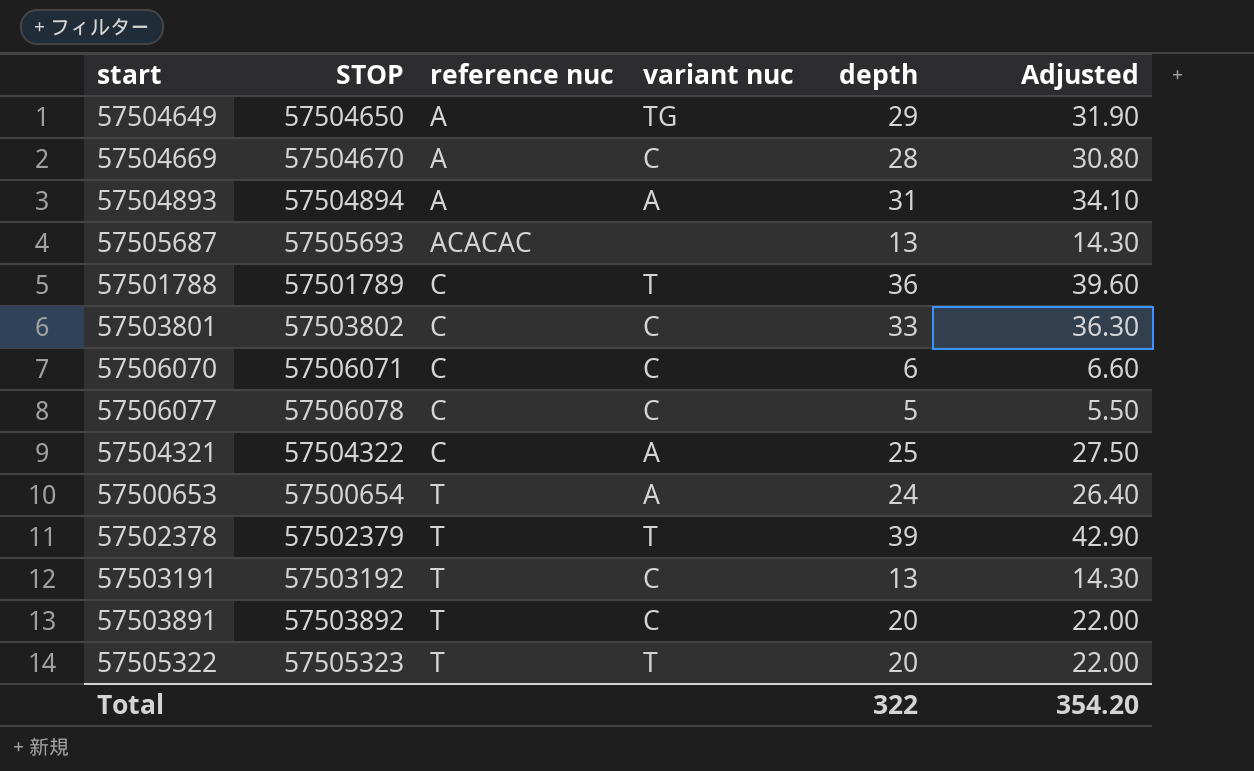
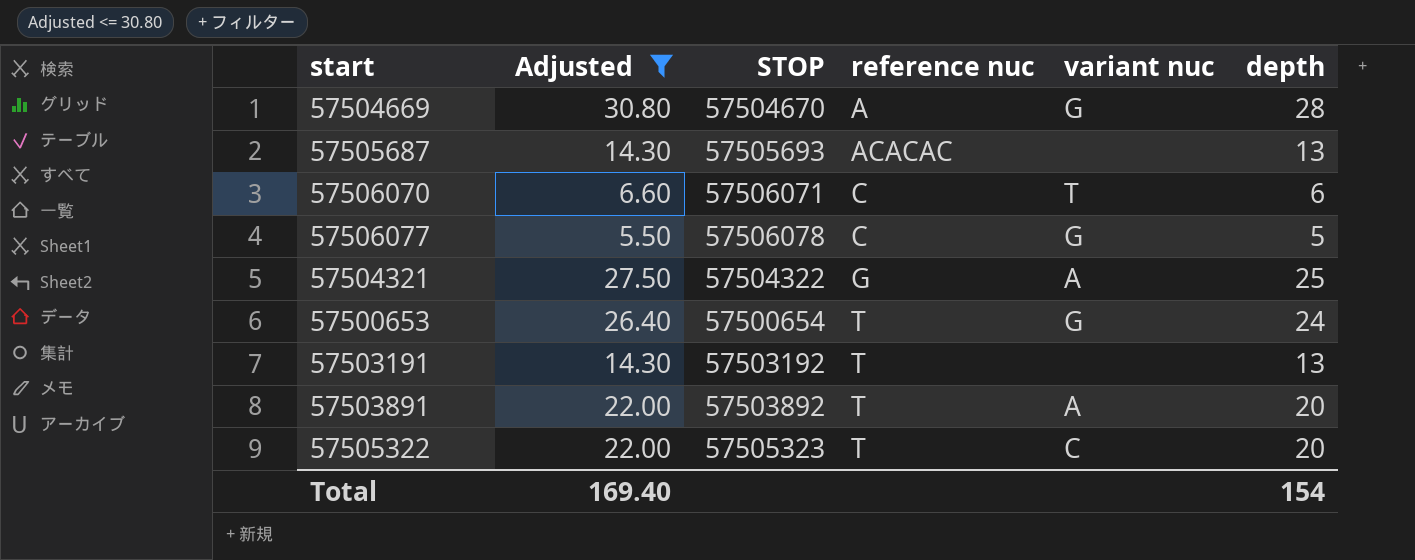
filter: none -> Adjusted <= 30.80
column Adjusted | position: 6 -> 2
57504669 | variant nuc: C -> G
57506070 | variant nuc: C -> T
57506077 | variant nuc: C -> G
57504321 | reference nuc: C -> G
57500653 | variant nuc: A -> G
57503191 | variant nuc: C -> none
57503891 | variant nuc: C -> A
57505322 | variant nuc: T -> C
Total | Adjusted: 354.20 -> 169.40
Total | depth: 322 -> 154

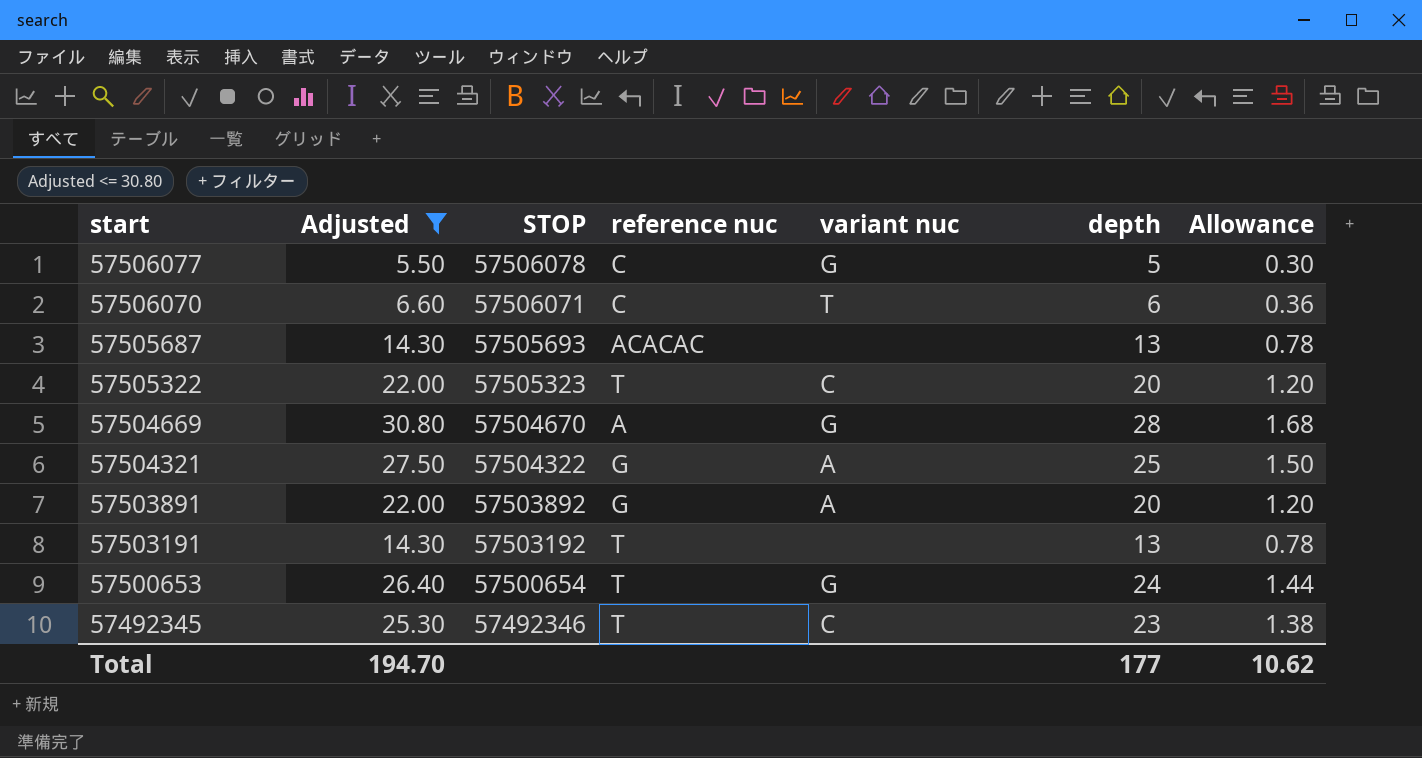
row order: reference nuc ascending -> start descending
column Allowance | formula: none -> [depth] * 0.06
57503891 | reference nuc: T -> G
row 57492345: none -> 25.30 | 57492346 | T | C | 23 | 1.38
Total | Adjusted: 169.40 -> 194.70
Total | depth: 154 -> 177

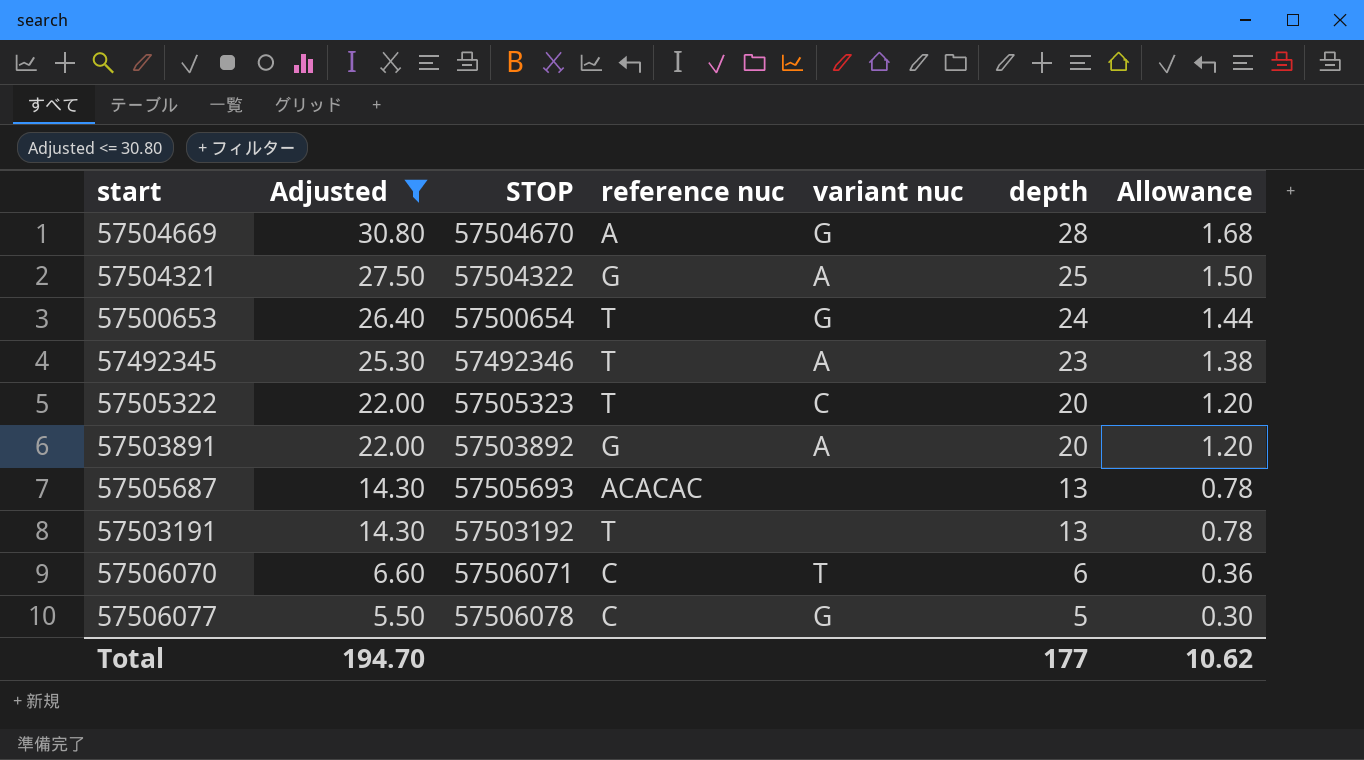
row order: start descending -> Adjusted descending
57492345 | variant nuc: C -> A

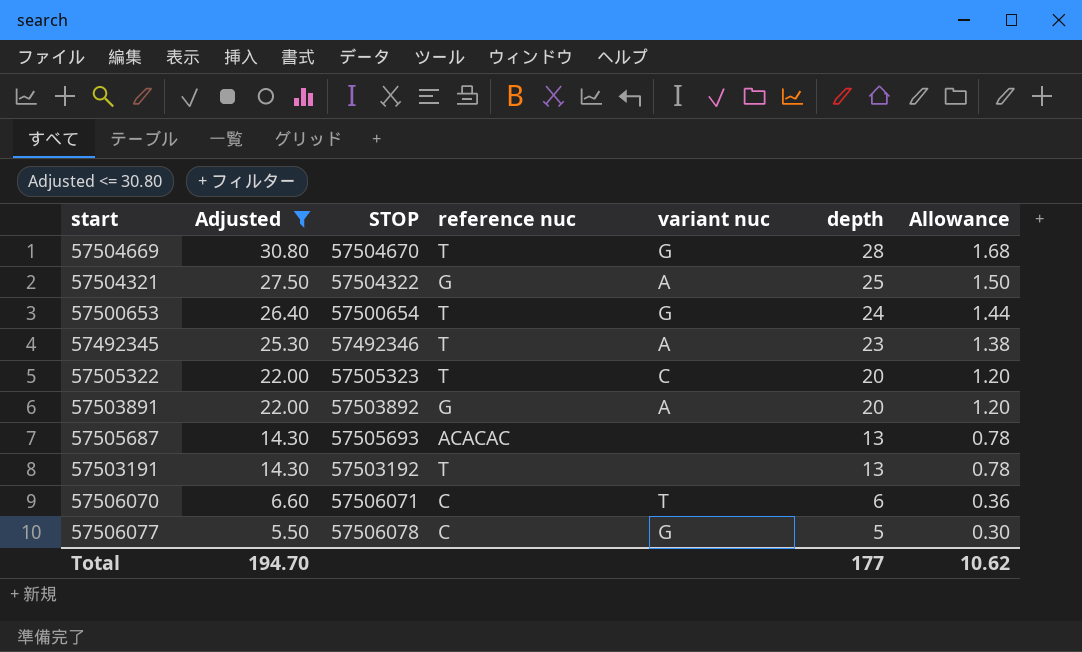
57504669 | reference nuc: A -> T

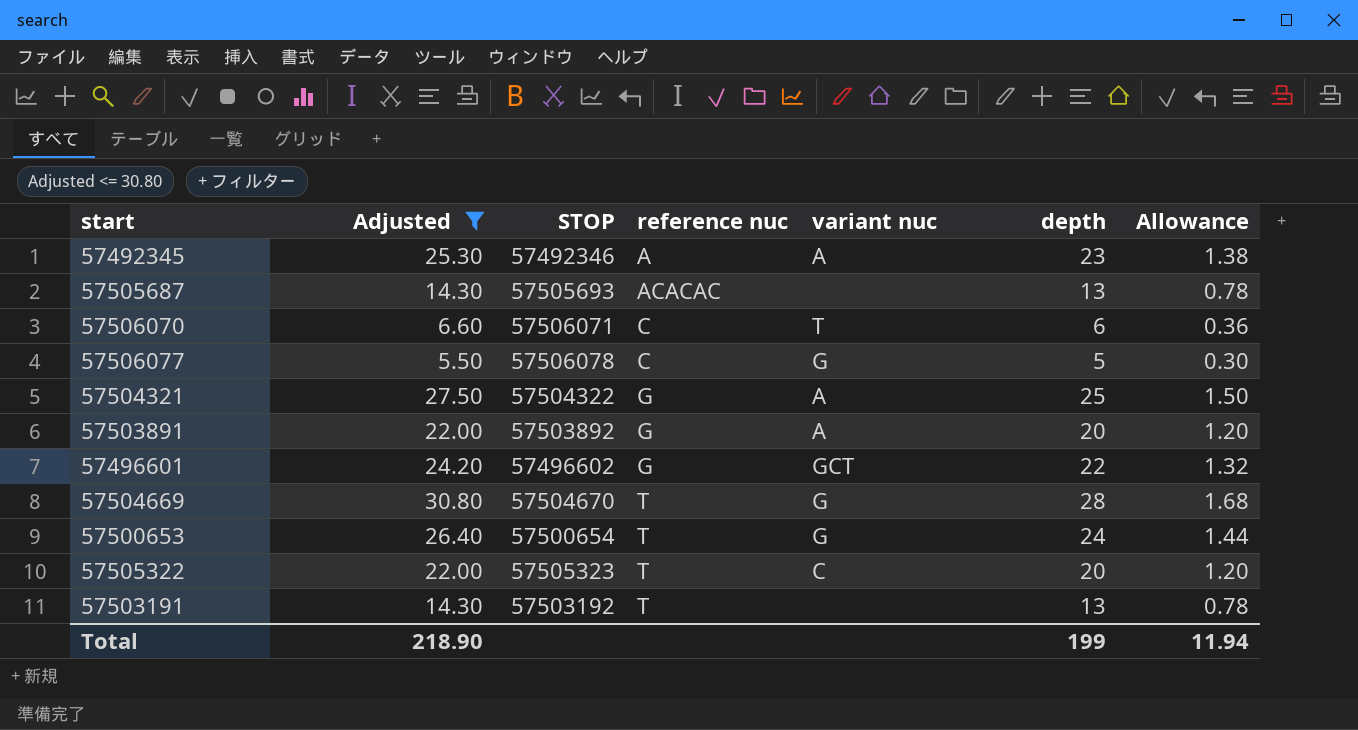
row order: Adjusted descending -> reference nuc ascending
57492345 | reference nuc: T -> A
row 57496601: none -> 24.20 | 57496602 | G | GCT | 22 | 1.32
Total | Adjusted: 194.70 -> 218.90
Total | depth: 177 -> 199
Total | Allowance: 10.62 -> 11.94

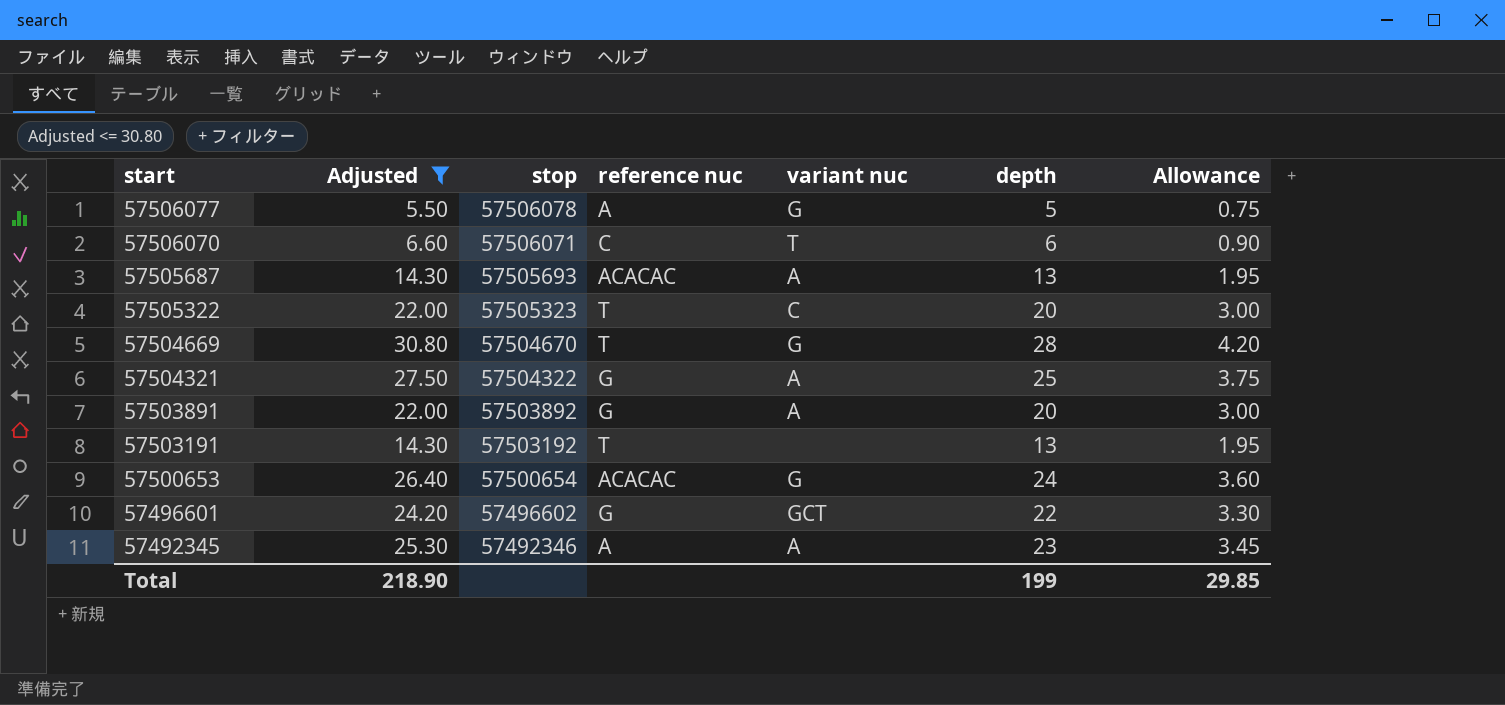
row order: reference nuc ascending -> start descending
column name: STOP -> stop
column Allowance | formula: [depth] * 0.06 -> [depth] * 0.15
57506077 | reference nuc: C -> A
57505687 | variant nuc: none -> A
57500653 | reference nuc: T -> ACACAC
Total | Allowance: 11.94 -> 29.85

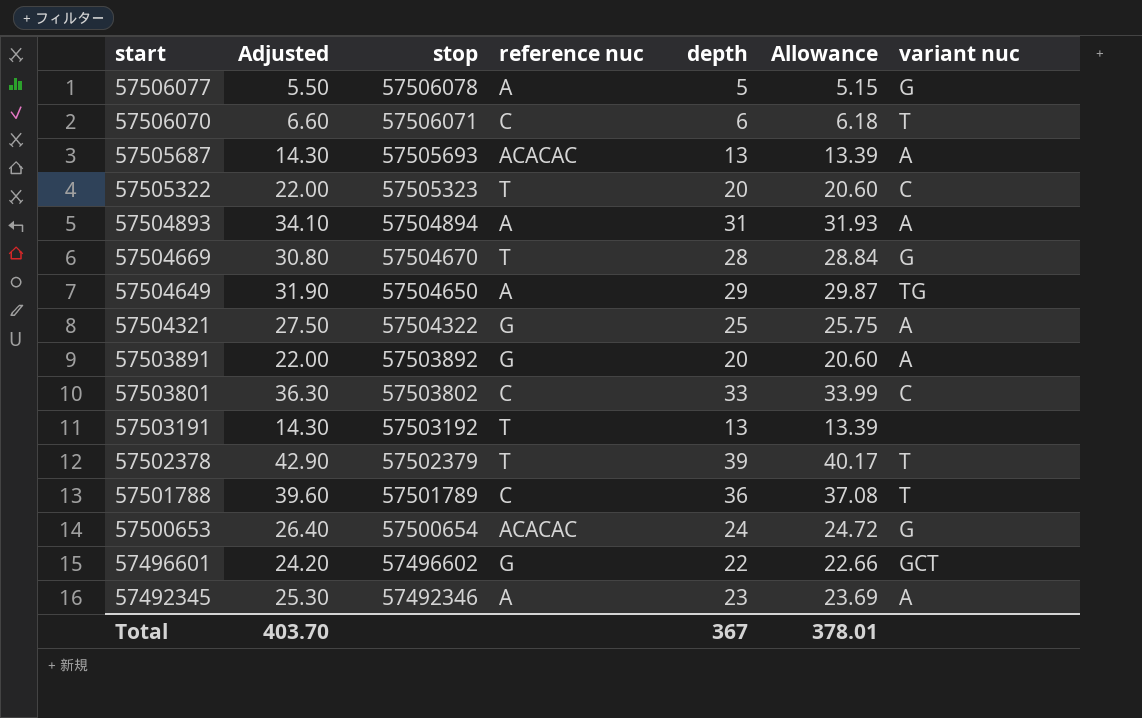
filter: Adjusted <= 30.80 -> none
column Allowance | formula: [depth] * 0.15 -> [depth] * 1.03
column variant nuc | position: 5 -> 7
Total | Adjusted: 218.90 -> 403.70
Total | depth: 199 -> 367
Total | Allowance: 29.85 -> 378.01

